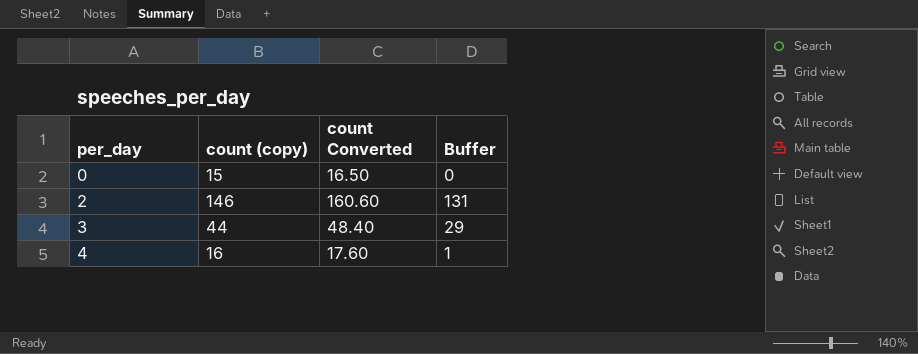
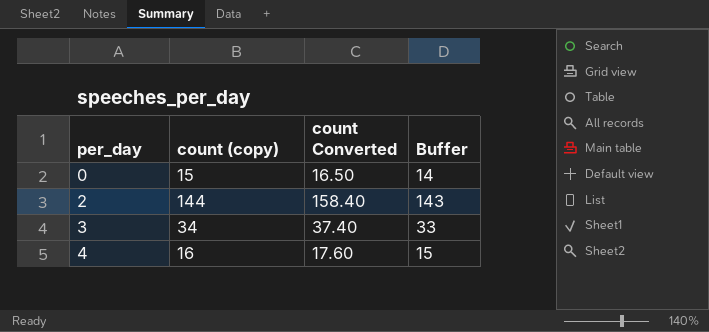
column Buffer | formula: [count (copy)] - 15 -> [count (copy)] - 1
2 | count (copy): 146 -> 144
2 | count Converted: 160.60 -> 158.40
3 | count (copy): 44 -> 34
3 | count Converted: 48.40 -> 37.40

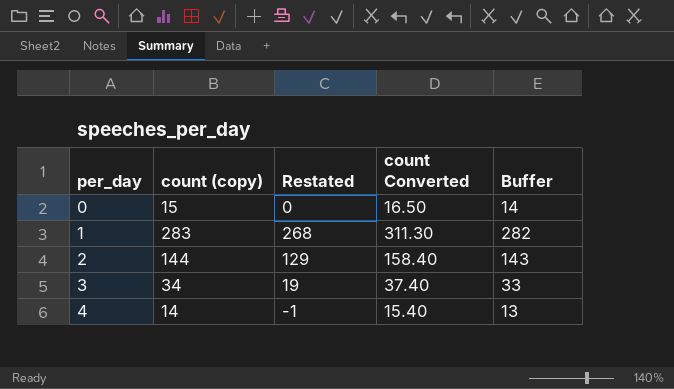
column Restated | formula: none -> [count (copy)] - 15
row 1: none -> 283 | 268 | 311.30 | 282
4 | count (copy): 16 -> 14
4 | count Converted: 17.60 -> 15.40
4 | Buffer: 15 -> 13

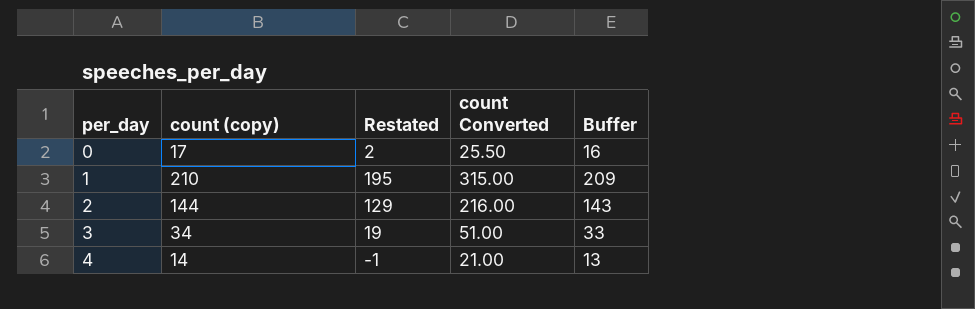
column count Converted | formula: [count (copy)] * 1.1 -> [count (copy)] * 1.5
0 | count (copy): 15 -> 17
0 | Restated: 0 -> 2
0 | Buffer: 14 -> 16
1 | count (copy): 283 -> 210
1 | Restated: 268 -> 195
1 | Buffer: 282 -> 209

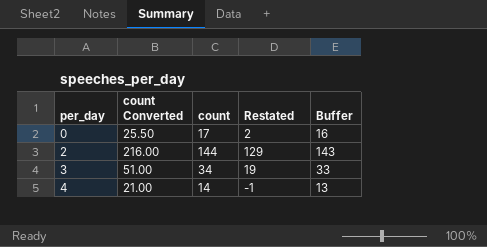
column count Converted | position: 4 -> 2
column name: count (copy) -> count
row 1: 210 | 195 | 315.00 | 209 -> none

